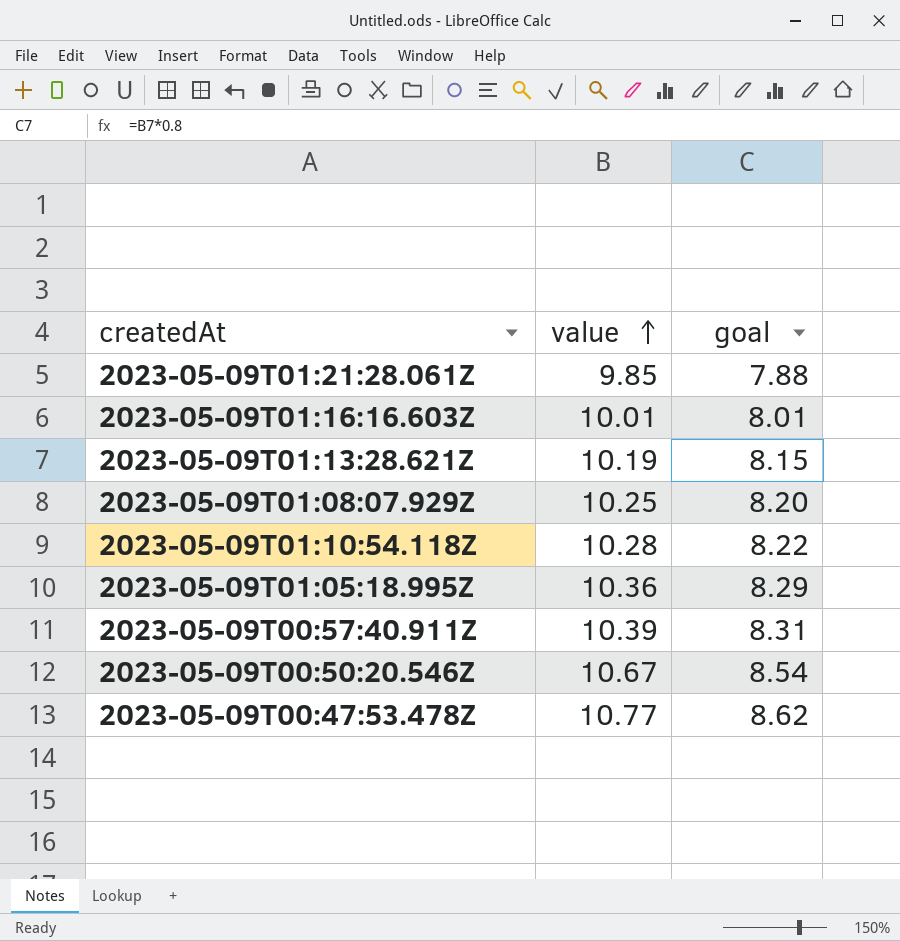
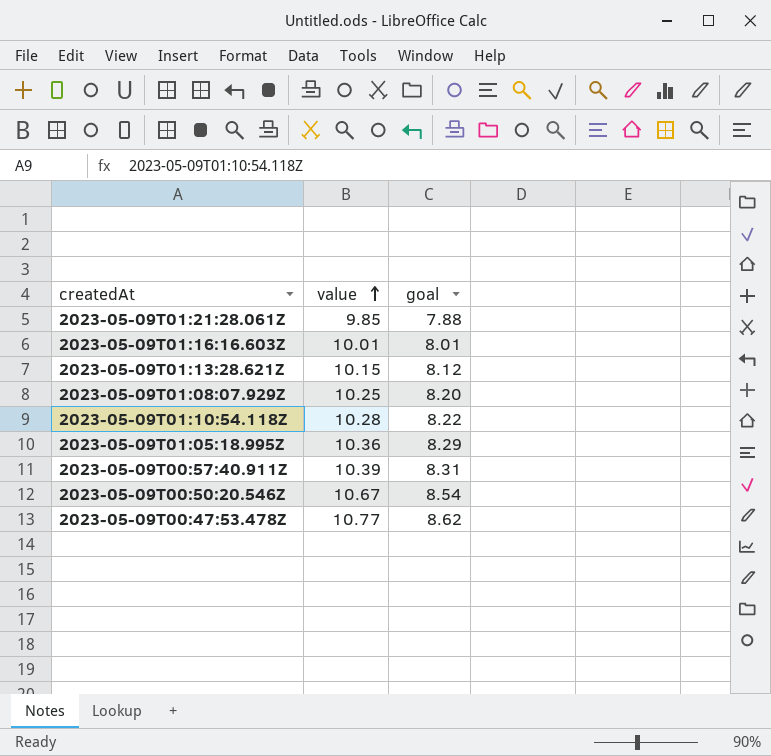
2023-05-09T01:13:28.621Z | value: 10.19 -> 10.15
2023-05-09T01:13:28.621Z | goal: 8.15 -> 8.12

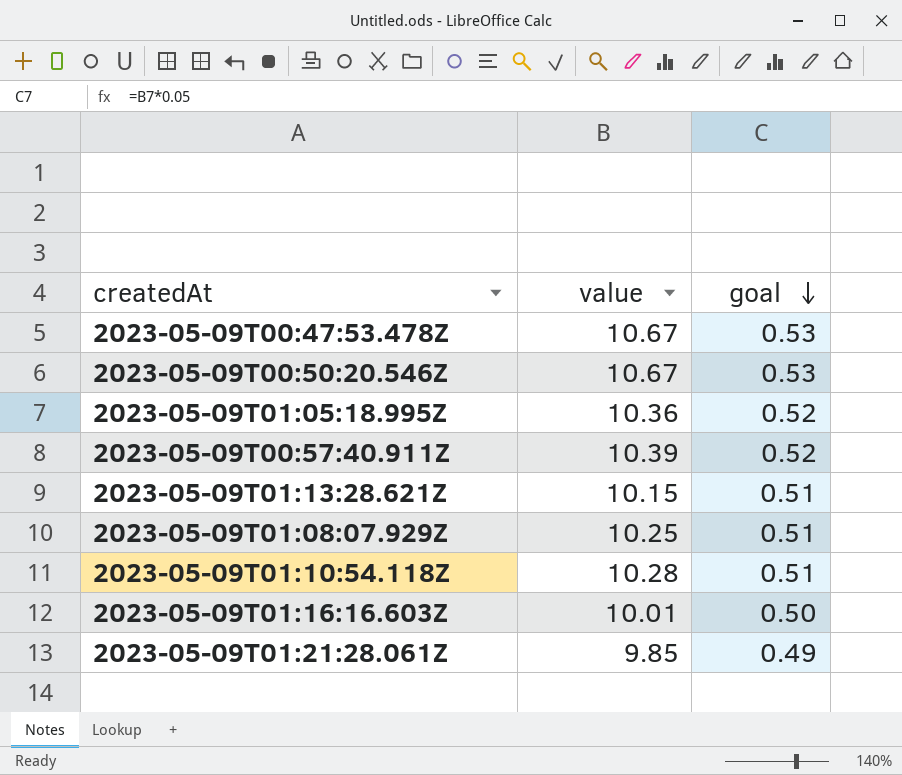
row order: value ascending -> goal descending
column goal | formula: [value] * 0.8 -> [value] * 0.05
2023-05-09T00:47:53.478Z | value: 10.77 -> 10.67

